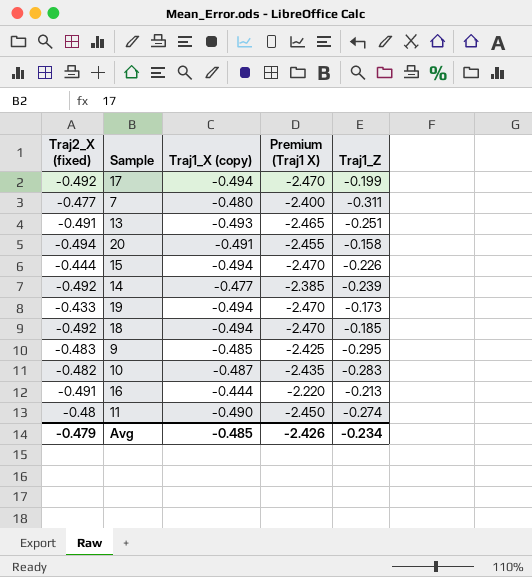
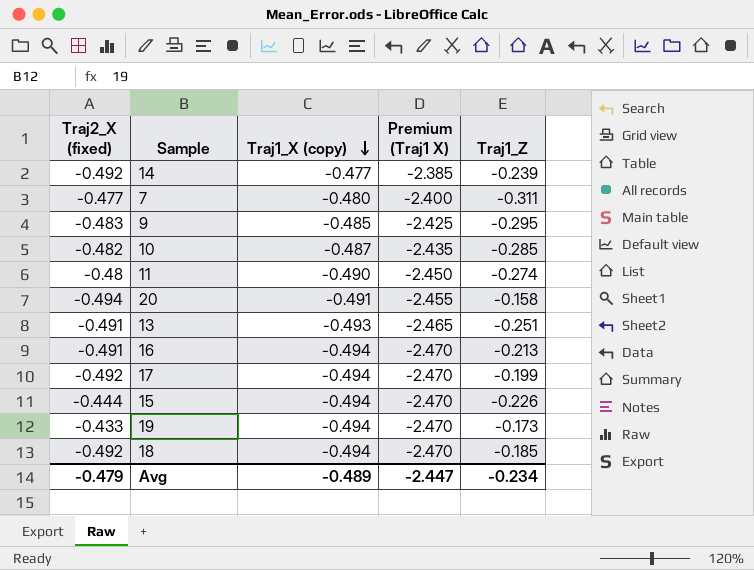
row order: none -> Traj1_X (copy) descending
10 | Traj1_Z: -0.283 -> -0.285
16 | Traj1_X (copy): -0.444 -> -0.494
16 | Premium (Traj1 X): -2.220 -> -2.470
Avg | Traj1_X (copy): -0.485 -> -0.489
Avg | Premium (Traj1 X): -2.426 -> -2.447

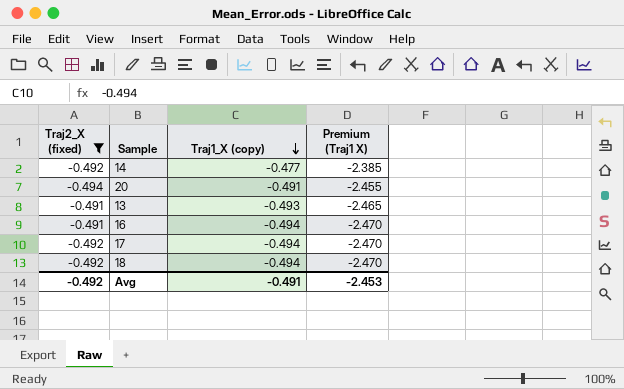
filter: none -> Traj2_X (fixed) <= -0.491
column Traj1_Z | position: 5 -> none
Avg | Traj2_X (fixed): -0.479 -> -0.492
Avg | Traj1_X (copy): -0.489 -> -0.491
Avg | Premium (Traj1 X): -2.447 -> -2.453

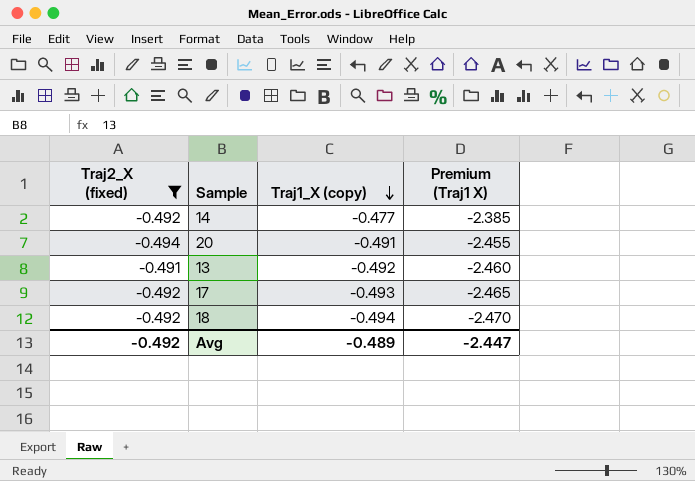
row 16: -0.491 | -0.494 | -2.470 -> none
13 | Traj1_X (copy): -0.493 -> -0.492
13 | Premium (Traj1 X): -2.465 -> -2.460
17 | Traj1_X (copy): -0.494 -> -0.493
17 | Premium (Traj1 X): -2.470 -> -2.465
Avg | Traj1_X (copy): -0.491 -> -0.489
Avg | Premium (Traj1 X): -2.453 -> -2.447

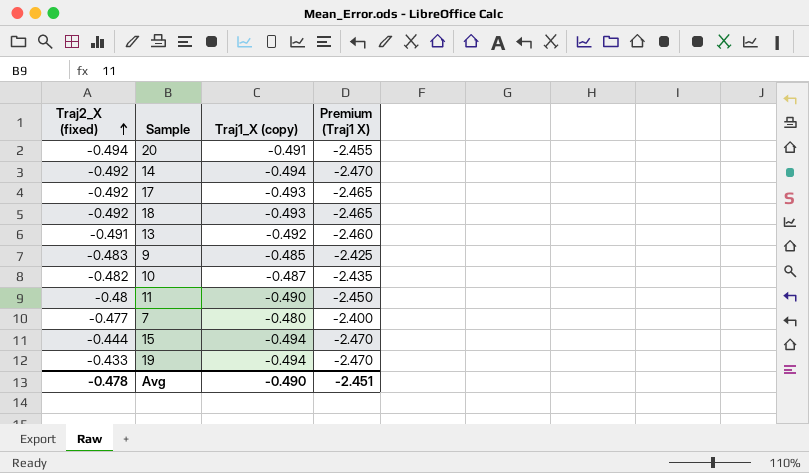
filter: Traj2_X (fixed) <= -0.491 -> none
row order: Traj1_X (copy) descending -> Traj2_X (fixed) ascending
14 | Traj1_X (copy): -0.477 -> -0.494
14 | Premium (Traj1 X): -2.385 -> -2.470
18 | Traj1_X (copy): -0.494 -> -0.493
18 | Premium (Traj1 X): -2.470 -> -2.465
Avg | Traj2_X (fixed): -0.492 -> -0.478
Avg | Traj1_X (copy): -0.489 -> -0.490
Avg | Premium (Traj1 X): -2.447 -> -2.451

